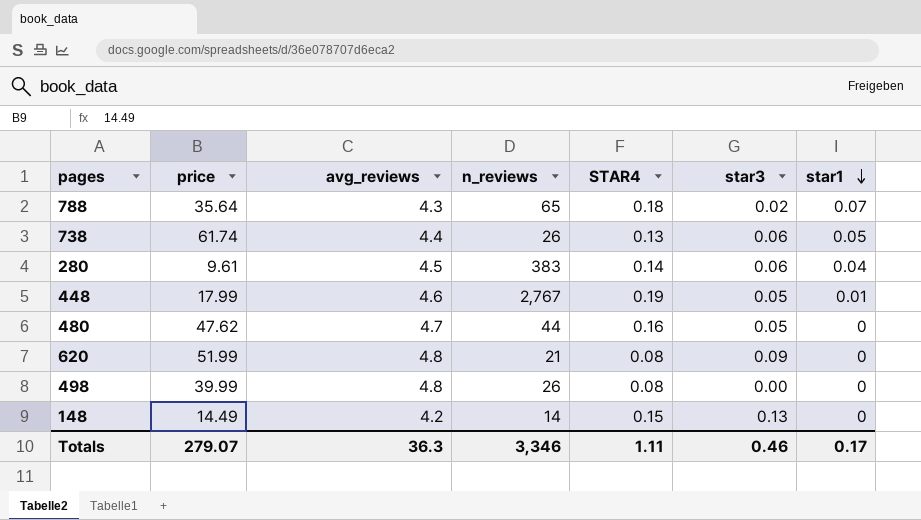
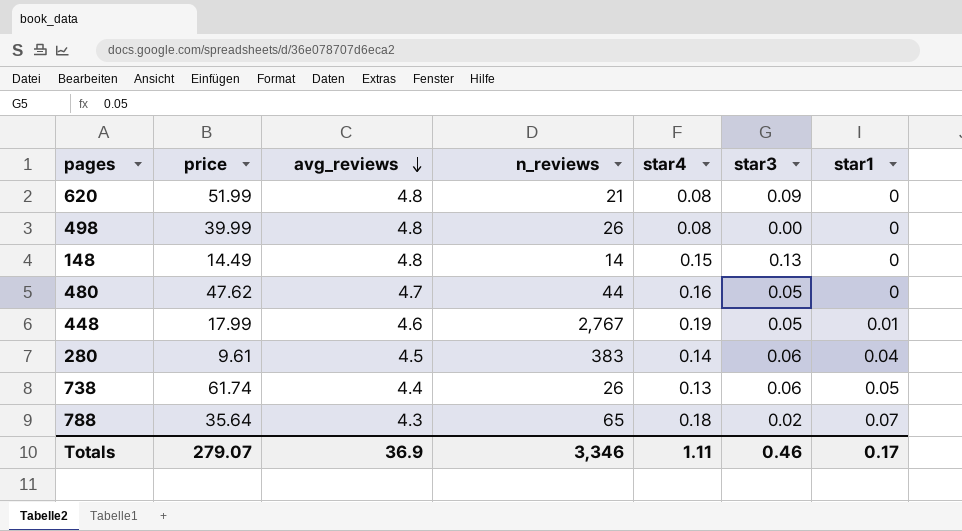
row order: star1 descending -> avg_reviews descending
column name: STAR4 -> star4
148 | avg_reviews: 4.2 -> 4.8
Totals | avg_reviews: 36.3 -> 36.9

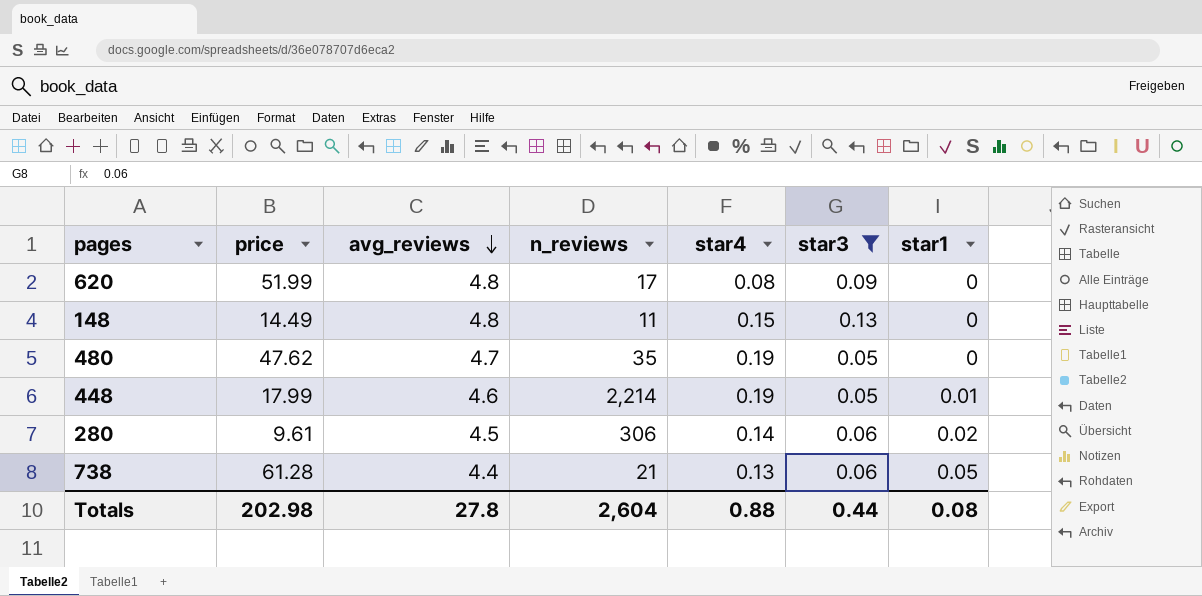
filter: none -> star3 >= 0.05
620 | n_reviews: 21 -> 17
148 | n_reviews: 14 -> 11
480 | n_reviews: 44 -> 35
480 | star4: 0.16 -> 0.19
448 | n_reviews: 2,767 -> 2,214
280 | n_reviews: 383 -> 306
280 | star1: 0.04 -> 0.02
738 | price: 61.74 -> 61.28
738 | n_reviews: 26 -> 21
Totals | price: 279.07 -> 202.98
Totals | avg_reviews: 36.9 -> 27.8
Totals | n_reviews: 3,346 -> 2,604
Totals | star4: 1.11 -> 0.88
Totals | star3: 0.46 -> 0.44
Totals | star1: 0.17 -> 0.08

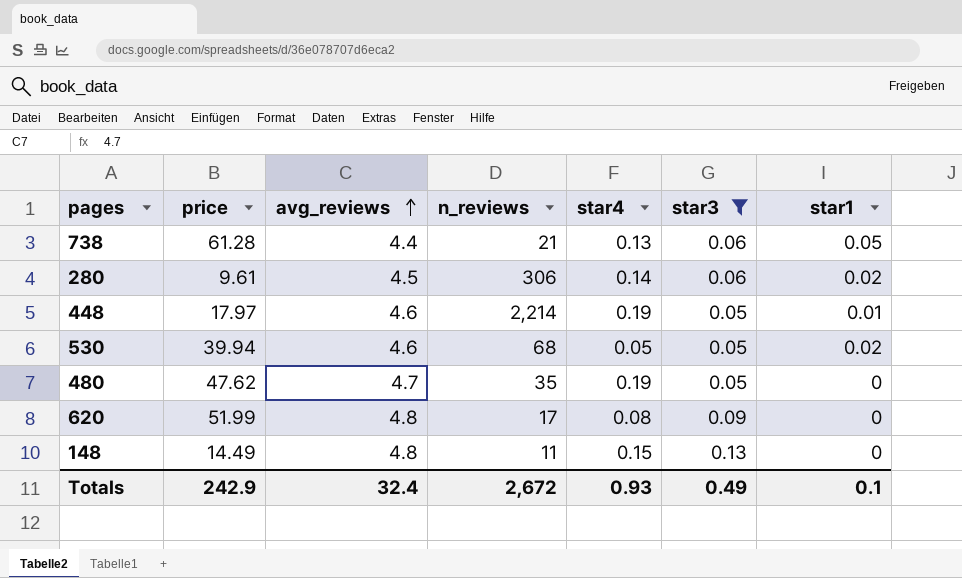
row order: avg_reviews descending -> avg_reviews ascending
448 | price: 17.99 -> 17.97
row 530: none -> 39.94 | 4.6 | 68 | 0.05 | 0.05 | 0.02
Totals | price: 202.98 -> 242.9
Totals | avg_reviews: 27.8 -> 32.4
Totals | n_reviews: 2,604 -> 2,672
Totals | star4: 0.88 -> 0.93
Totals | star3: 0.44 -> 0.49
Totals | star1: 0.08 -> 0.1

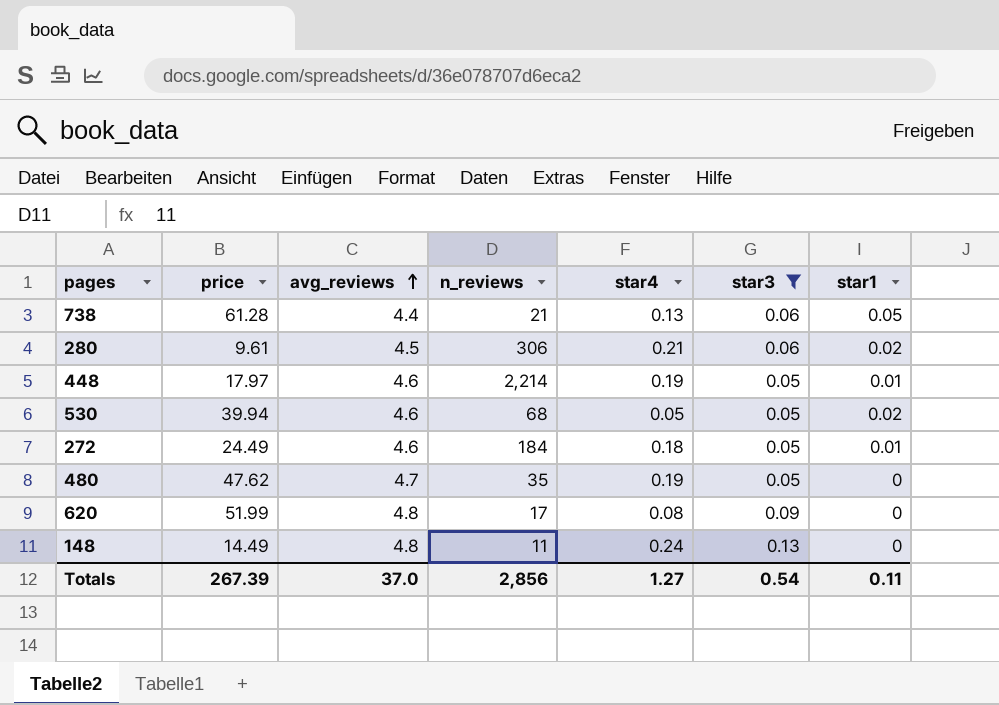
280 | star4: 0.14 -> 0.21
row 272: none -> 24.49 | 4.6 | 184 | 0.18 | 0.05 | 0.01
148 | star4: 0.15 -> 0.24
Totals | price: 242.9 -> 267.39
Totals | avg_reviews: 32.4 -> 37.0
Totals | n_reviews: 2,672 -> 2,856
Totals | star4: 0.93 -> 1.27
Totals | star3: 0.49 -> 0.54
Totals | star1: 0.1 -> 0.11

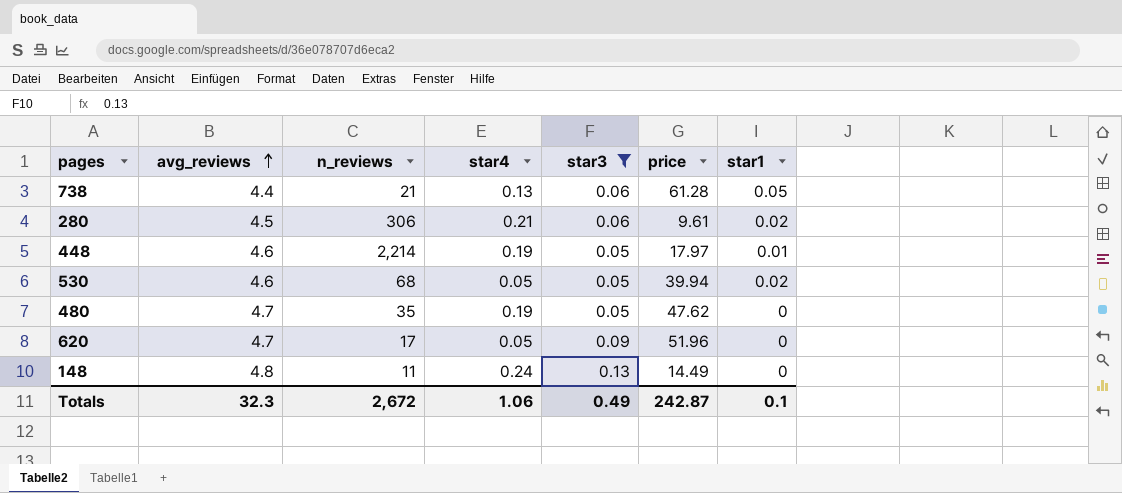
column price | position: 2 -> 6
row 272: 24.49 | 4.6 | 184 | 0.18 | 0.05 | 0.01 -> none
620 | avg_reviews: 4.8 -> 4.7
620 | star4: 0.08 -> 0.05
620 | price: 51.99 -> 51.96
Totals | avg_reviews: 37.0 -> 32.3
Totals | n_reviews: 2,856 -> 2,672
Totals | star4: 1.27 -> 1.06
Totals | star3: 0.54 -> 0.49
Totals | price: 267.39 -> 242.87
Totals | star1: 0.11 -> 0.1

